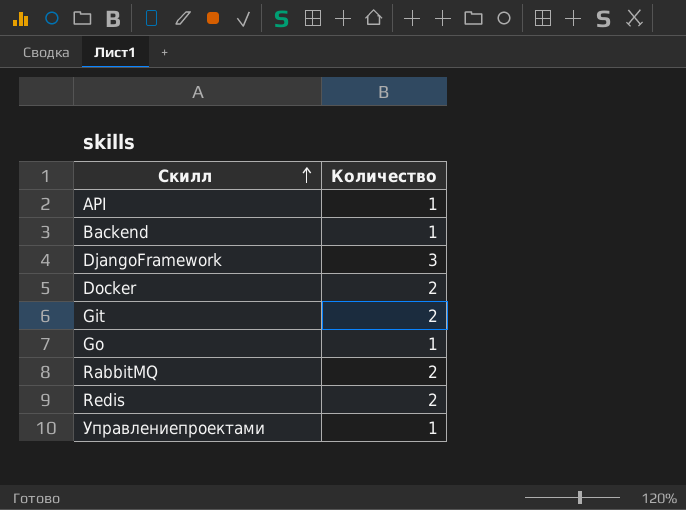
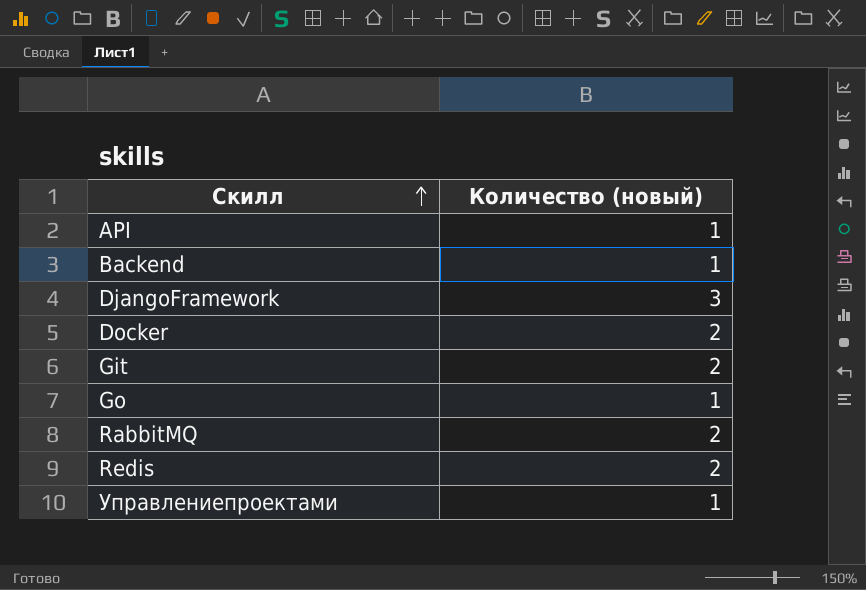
column name: Количество -> Количество (новый)

